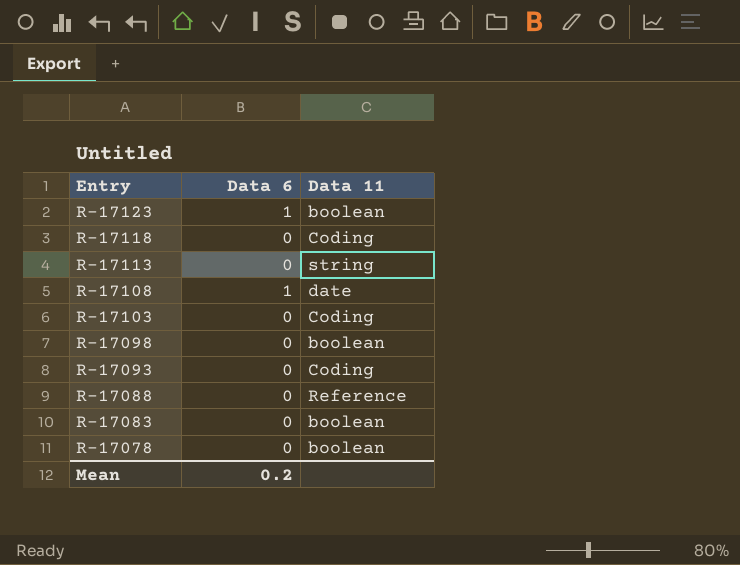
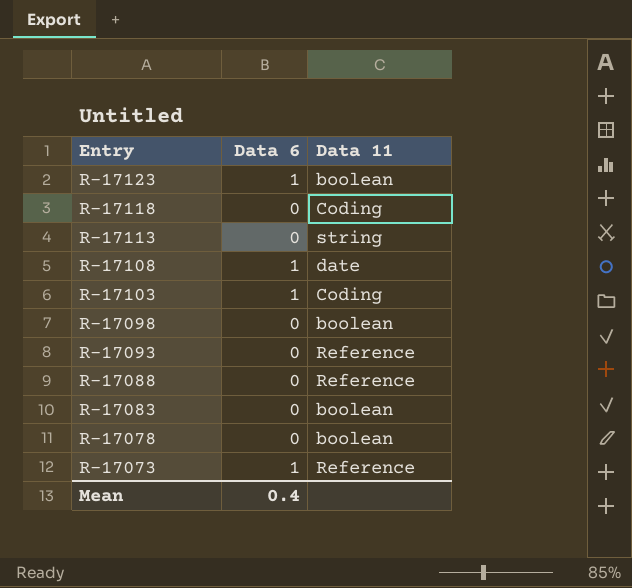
R-17103 | Data 6: 0 -> 1
R-17093 | Data 11: Coding -> Reference
row R-17073: none -> 1 | Reference
Mean | Data 6: 0.2 -> 0.4

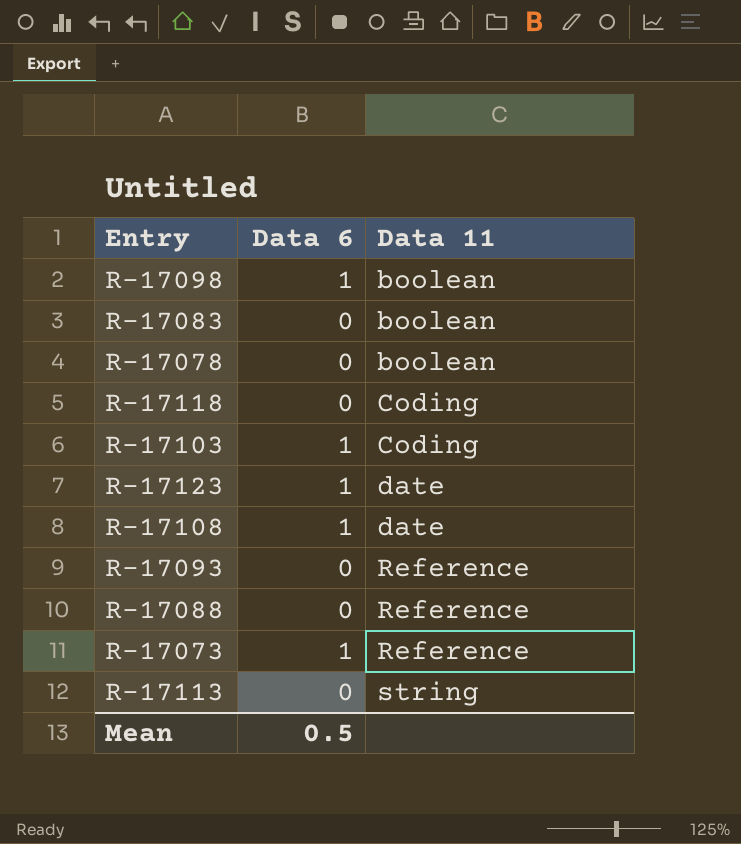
row order: Entry descending -> Data 11 ascending
R-17098 | Data 6: 0 -> 1
R-17123 | Data 11: boolean -> date
Mean | Data 6: 0.4 -> 0.5

